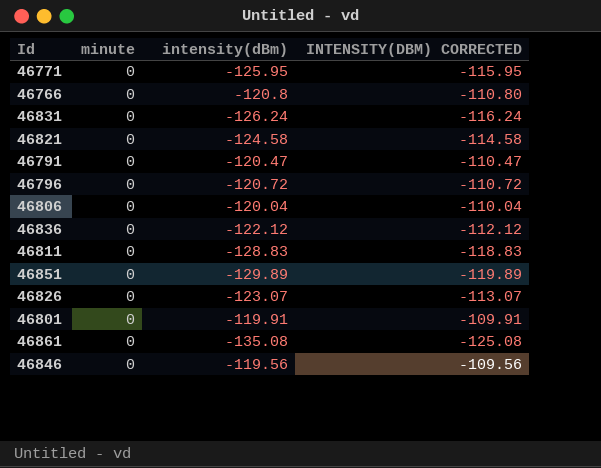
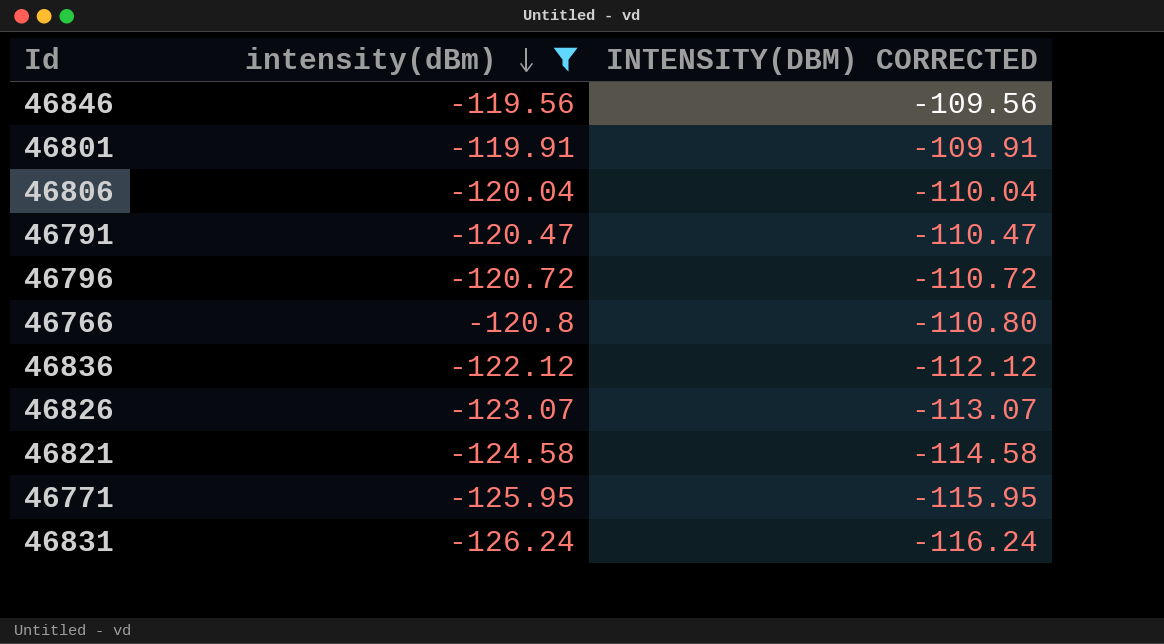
filter: none -> intensity(dBm) >= -126.24
row order: none -> intensity(dBm) descending
column minute | position: 2 -> none

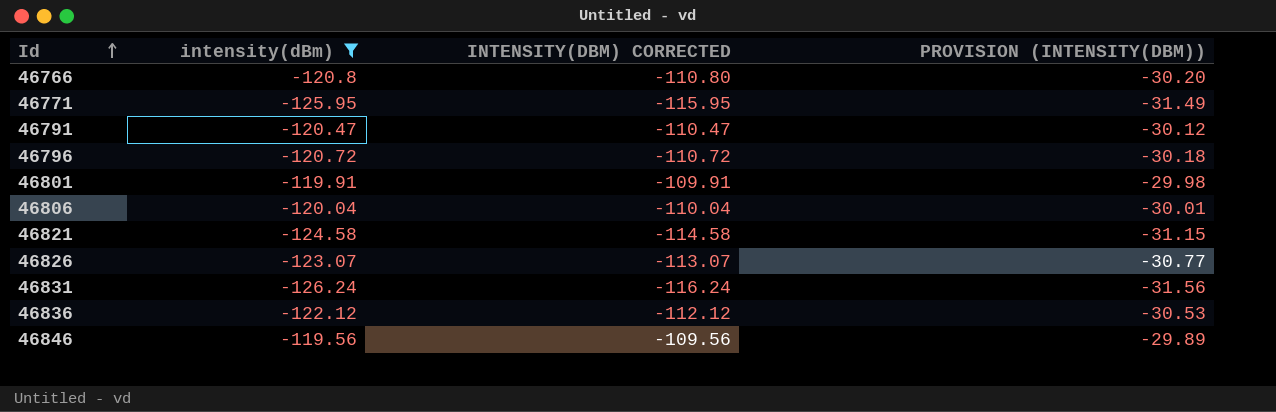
row order: intensity(dBm) descending -> Id ascending
column PROVISION (INTENSITY(DBM)) | formula: none -> [intensity(dBm)] * 0.25

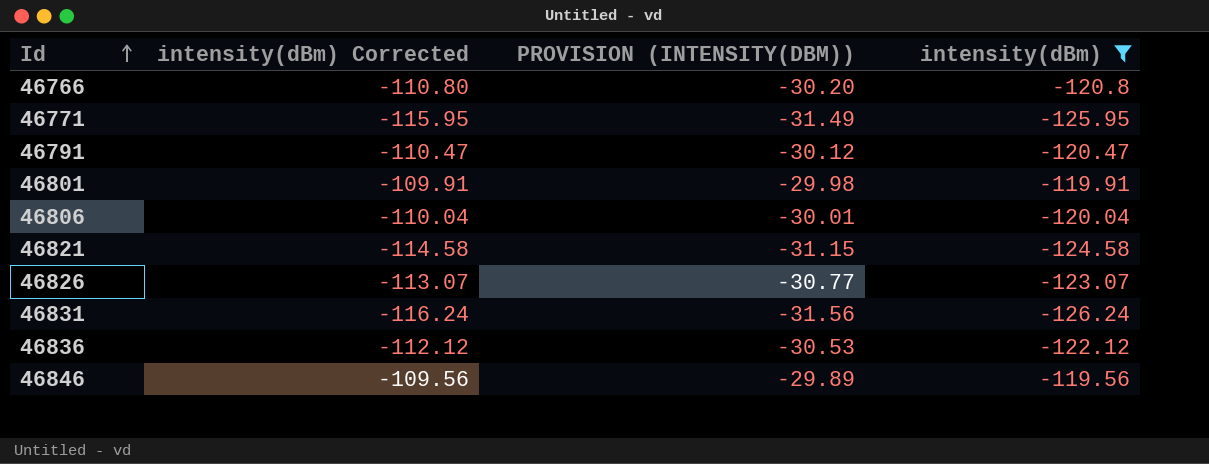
column name: INTENSITY(DBM) CORRECTED -> intensity(dBm) Corrected
column intensity(dBm) | position: 2 -> 4
row 46796: -120.72 | -110.72 | -30.18 -> none

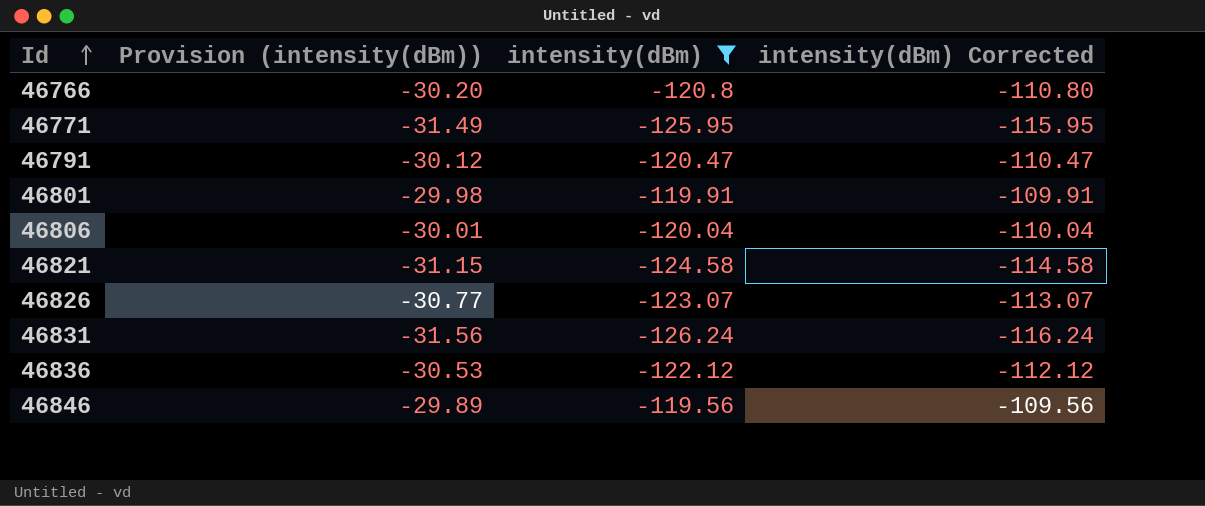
column name: PROVISION (INTENSITY(DBM)) -> Provision (intensity(dBm))
column intensity(dBm) Corrected | position: 2 -> 4

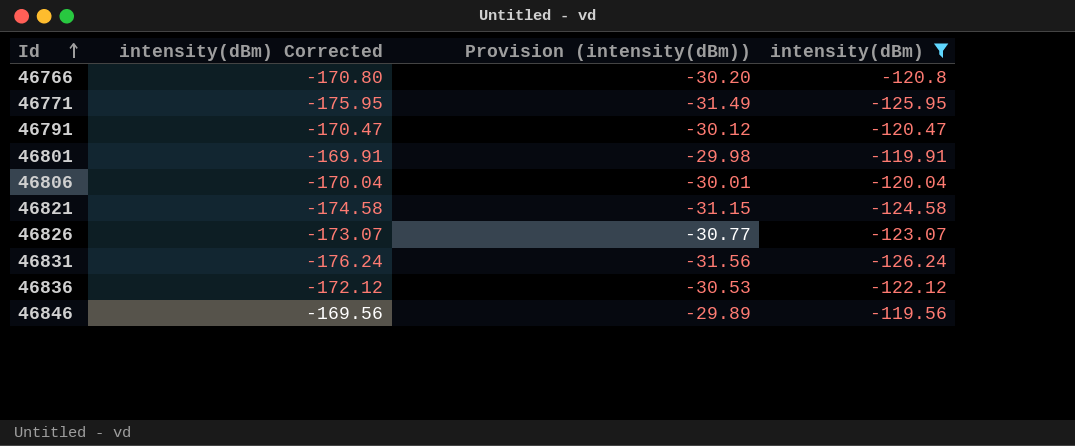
column intensity(dBm) Corrected | formula: [intensity(dBm)] + 10 -> [intensity(dBm)] - 50
column intensity(dBm) Corrected | position: 4 -> 2

